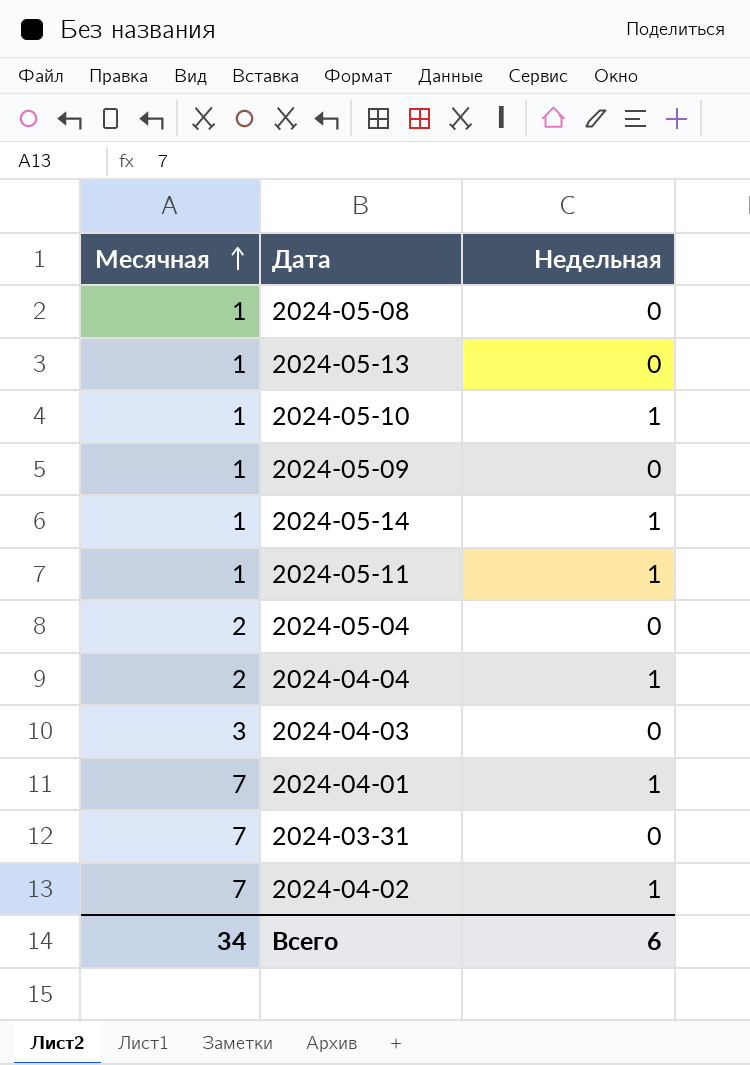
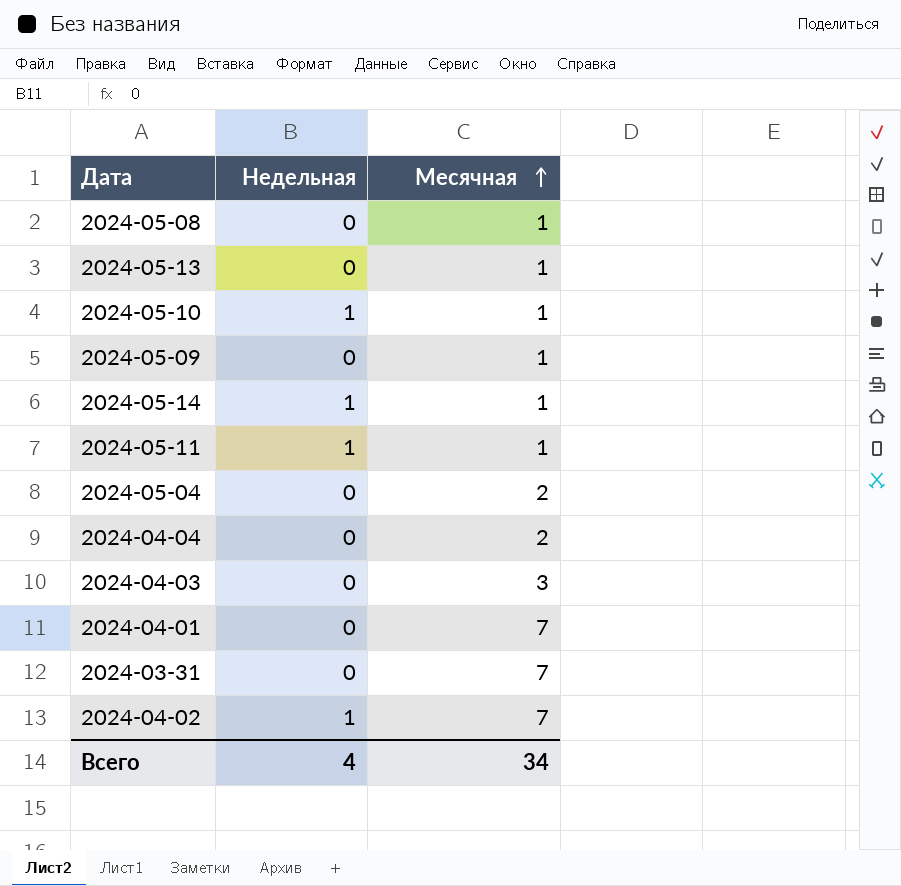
column Месячная | position: 1 -> 3
2024-04-04 | Недельная: 1 -> 0
2024-04-01 | Недельная: 1 -> 0
Всего | Недельная: 6 -> 4

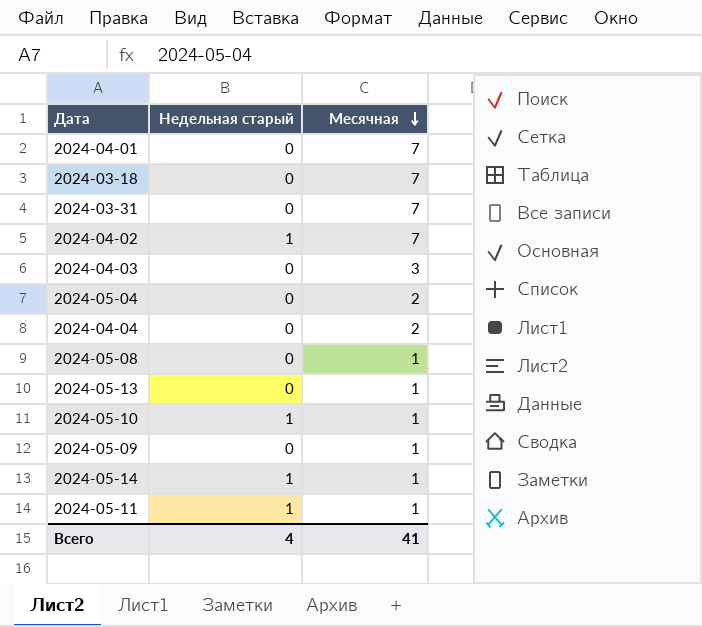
row order: Месячная ascending -> Месячная descending
column name: Недельная -> Недельная старый
row 2024-03-18: none -> 0 | 7
Всего | Месячная: 34 -> 41

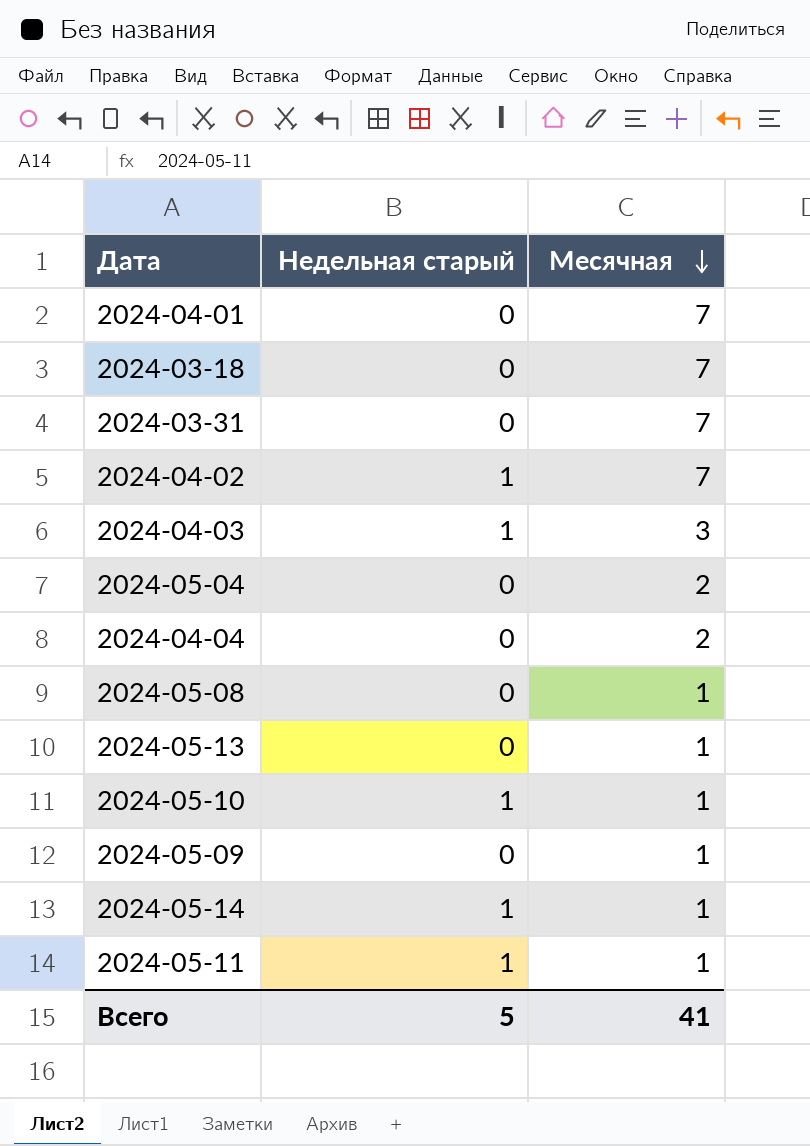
2024-04-03 | Недельная старый: 0 -> 1
Всего | Недельная старый: 4 -> 5

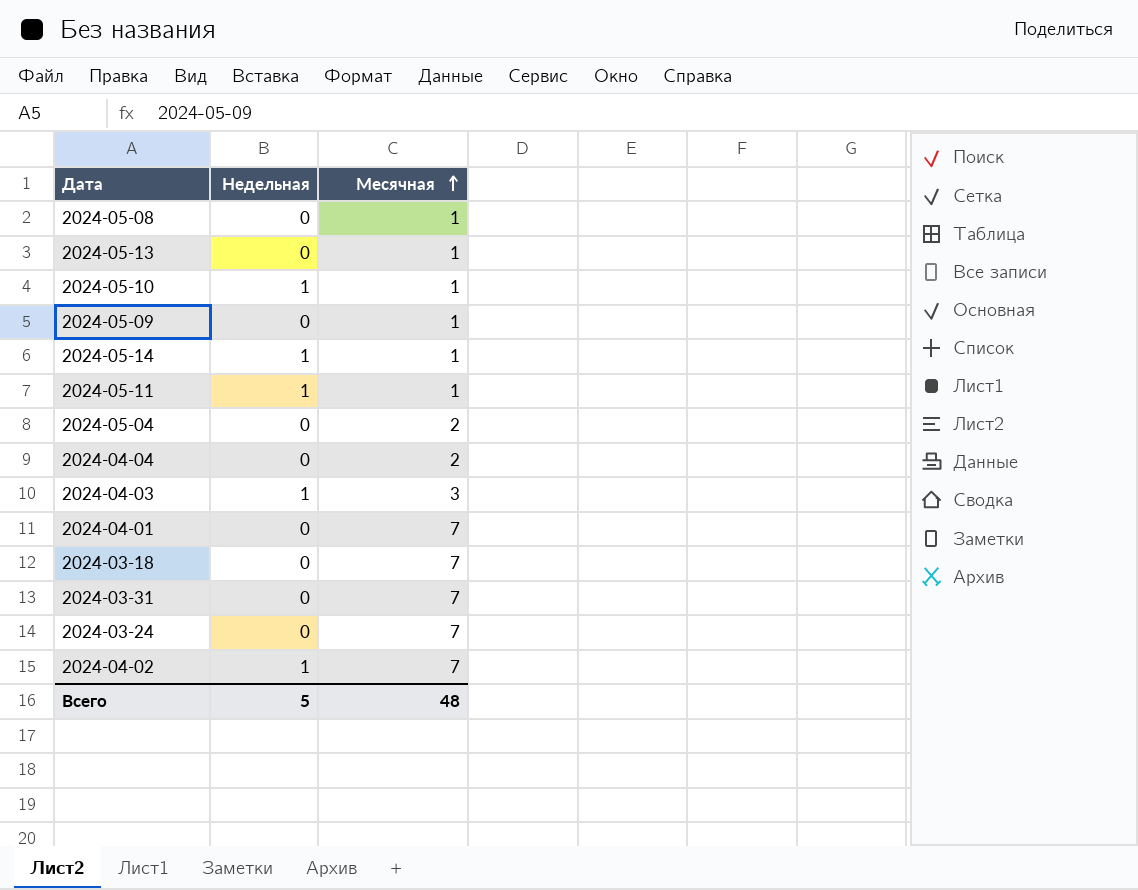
row order: Месячная descending -> Месячная ascending
column name: Недельная старый -> Недельная
row 2024-03-24: none -> 0 | 7
Всего | Месячная: 41 -> 48

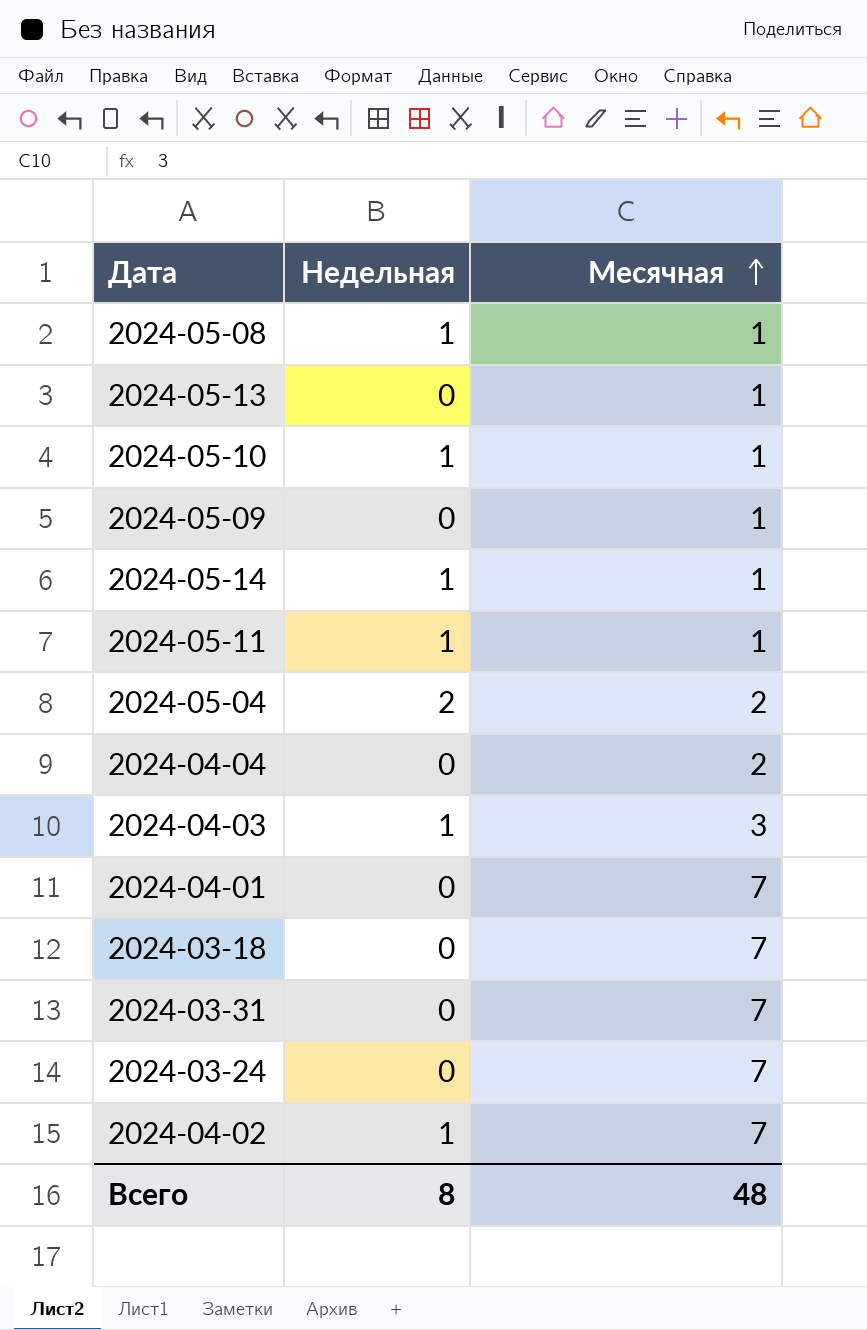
2024-05-08 | Недельная: 0 -> 1
2024-05-04 | Недельная: 0 -> 2
Всего | Недельная: 5 -> 8

